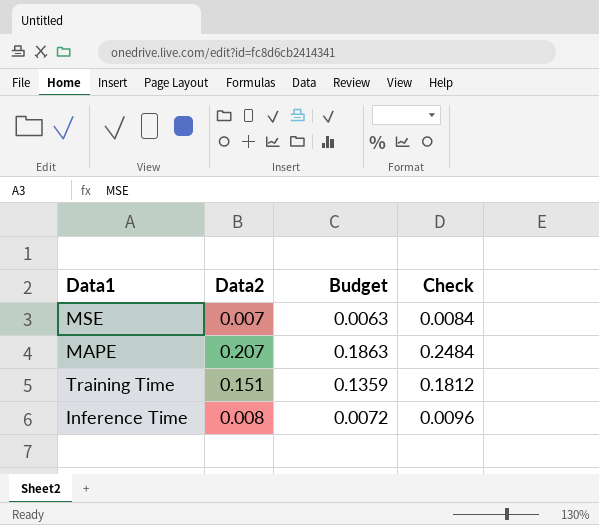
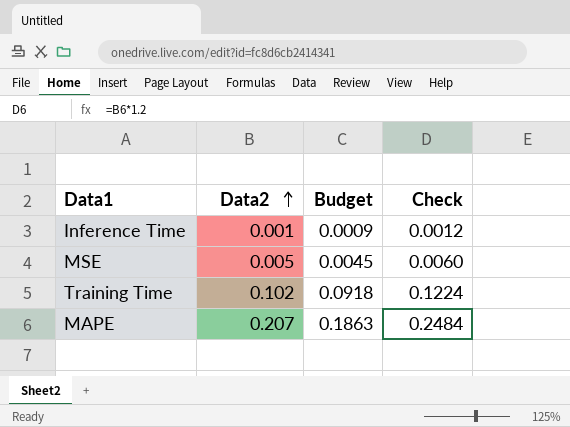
row order: none -> Data2 ascending
Inference Time | Data2: 0.008 -> 0.001
Inference Time | Budget: 0.0072 -> 0.0009
Inference Time | Check: 0.0096 -> 0.0012
MSE | Data2: 0.007 -> 0.005
MSE | Budget: 0.0063 -> 0.0045
MSE | Check: 0.0084 -> 0.0060
Training Time | Data2: 0.151 -> 0.102
Training Time | Budget: 0.1359 -> 0.0918
Training Time | Check: 0.1812 -> 0.1224

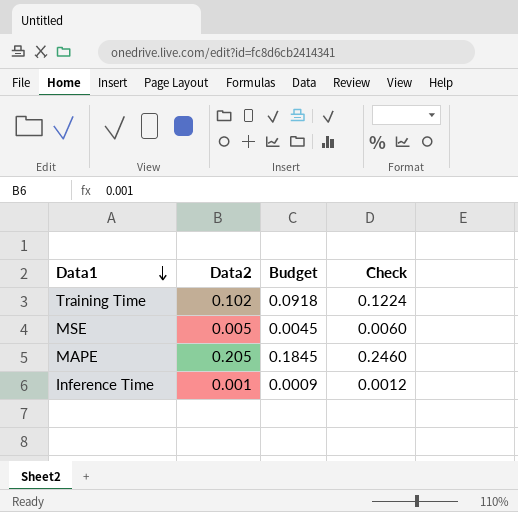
row order: Data2 ascending -> Data1 descending
MAPE | Data2: 0.207 -> 0.205
MAPE | Budget: 0.1863 -> 0.1845
MAPE | Check: 0.2484 -> 0.2460

